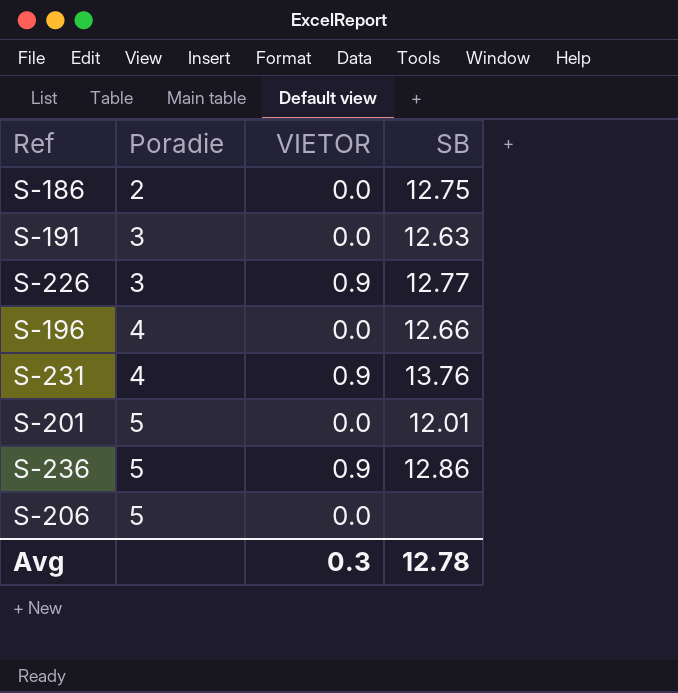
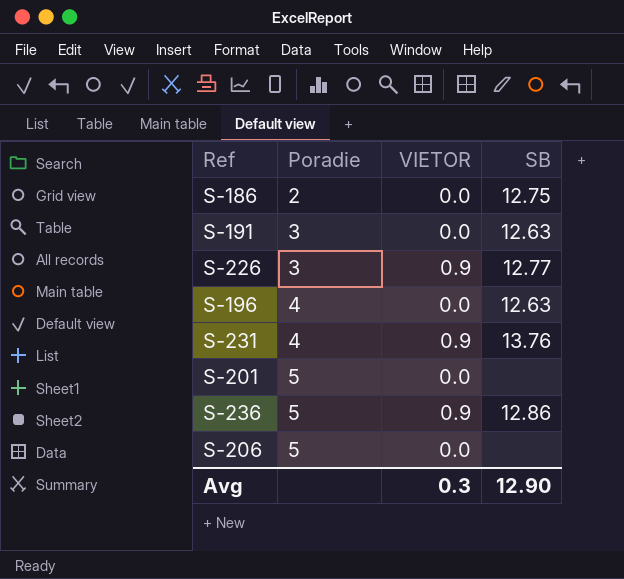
S-196 | SB: 12.66 -> 12.63
S-201 | SB: 12.01 -> none
Avg | SB: 12.78 -> 12.90

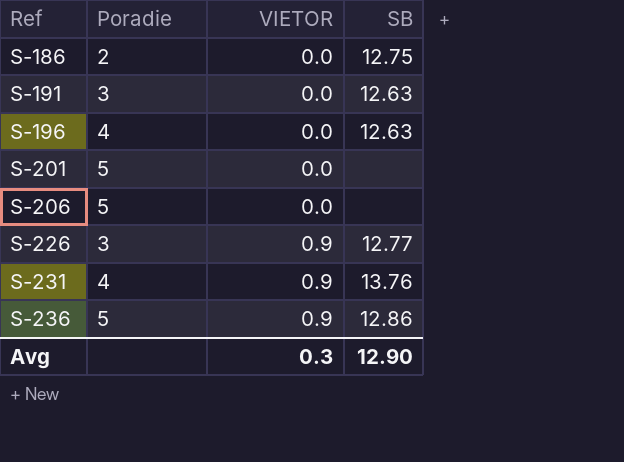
row order: Poradie ascending -> Ref ascending

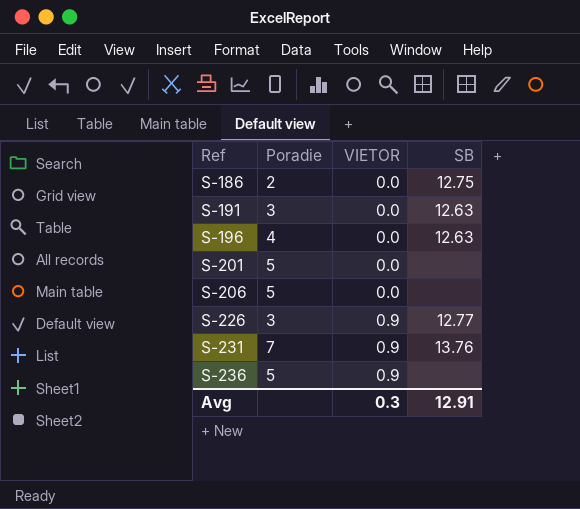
S-231 | Poradie: 4 -> 7
S-236 | SB: 12.86 -> none
Avg | SB: 12.90 -> 12.91

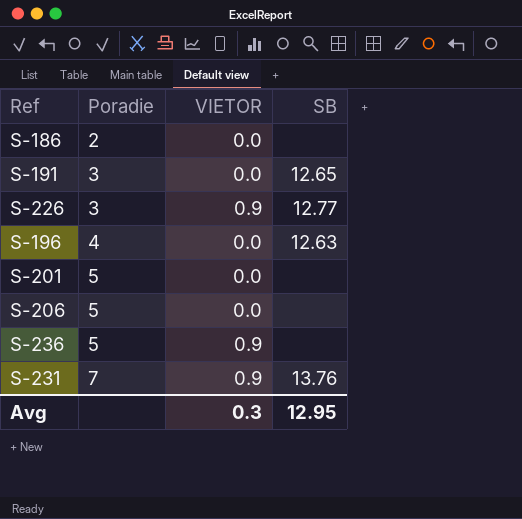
row order: Ref ascending -> Poradie ascending
S-186 | SB: 12.75 -> none
S-191 | SB: 12.63 -> 12.65
Avg | SB: 12.91 -> 12.95

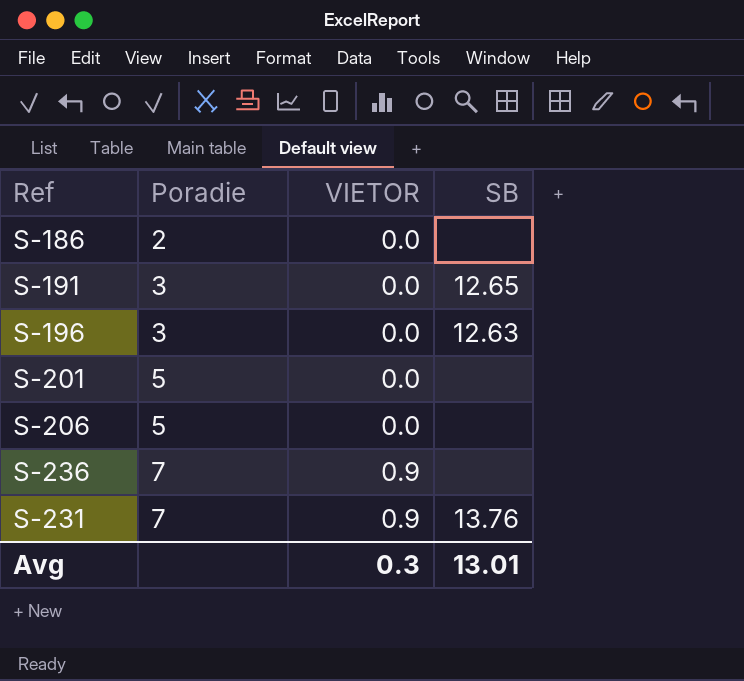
row S-226: 3 | 0.9 | 12.77 -> none
S-196 | Poradie: 4 -> 3
S-236 | Poradie: 5 -> 7
Avg | SB: 12.95 -> 13.01

